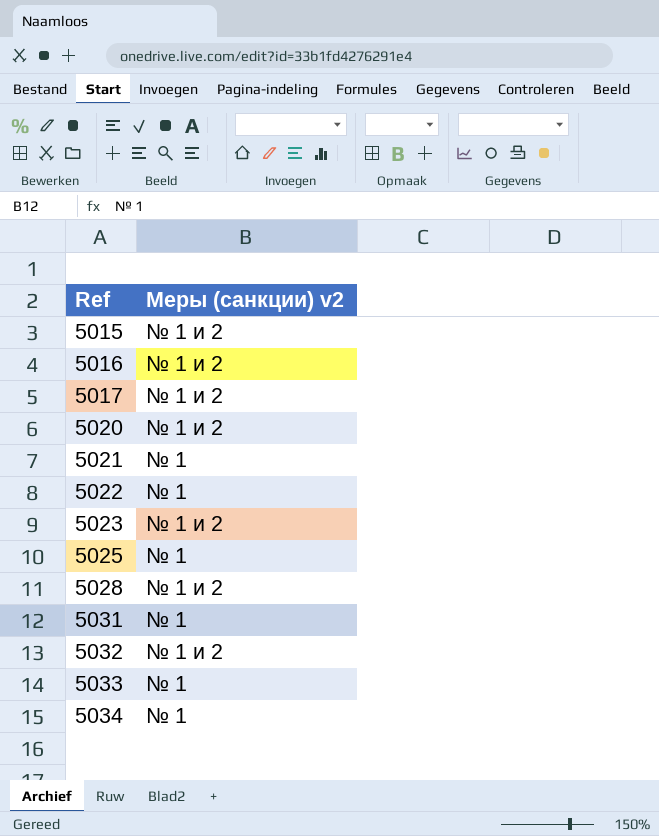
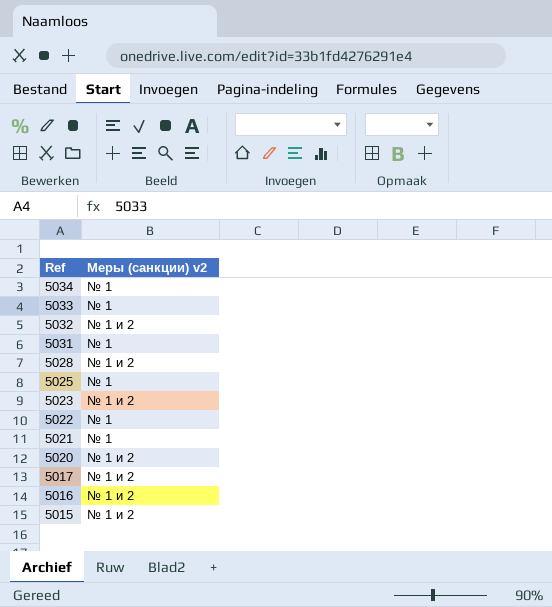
row order: Ref ascending -> Ref descending

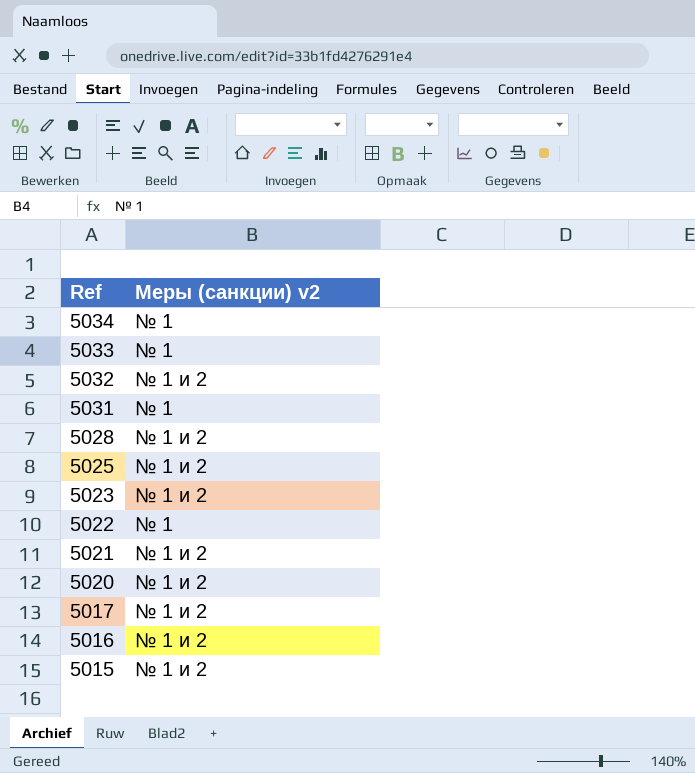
5025 | Меры (санкции) v2: № 1 -> № 1 и 2
5021 | Меры (санкции) v2: № 1 -> № 1 и 2

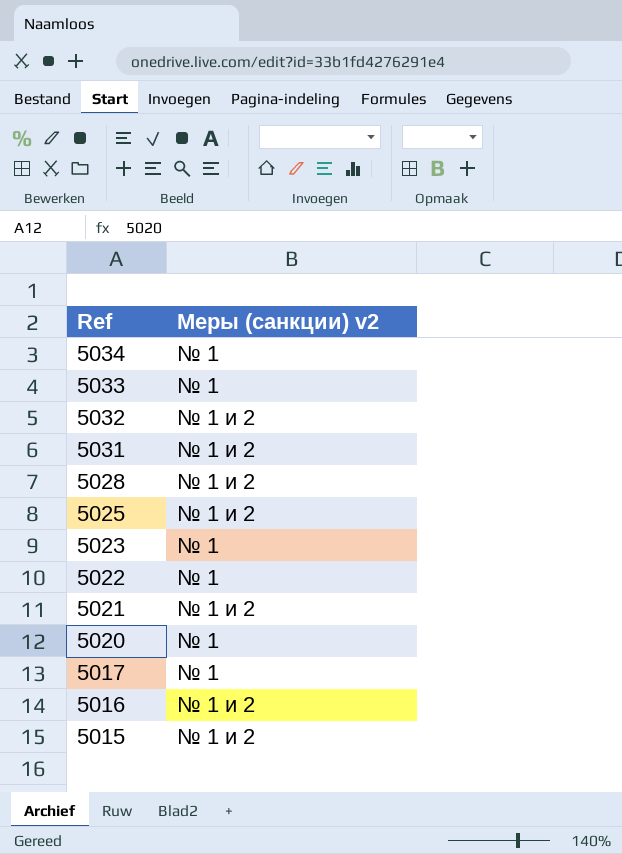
5031 | Меры (санкции) v2: № 1 -> № 1 и 2
5023 | Меры (санкции) v2: № 1 и 2 -> № 1
5020 | Меры (санкции) v2: № 1 и 2 -> № 1
5017 | Меры (санкции) v2: № 1 и 2 -> № 1

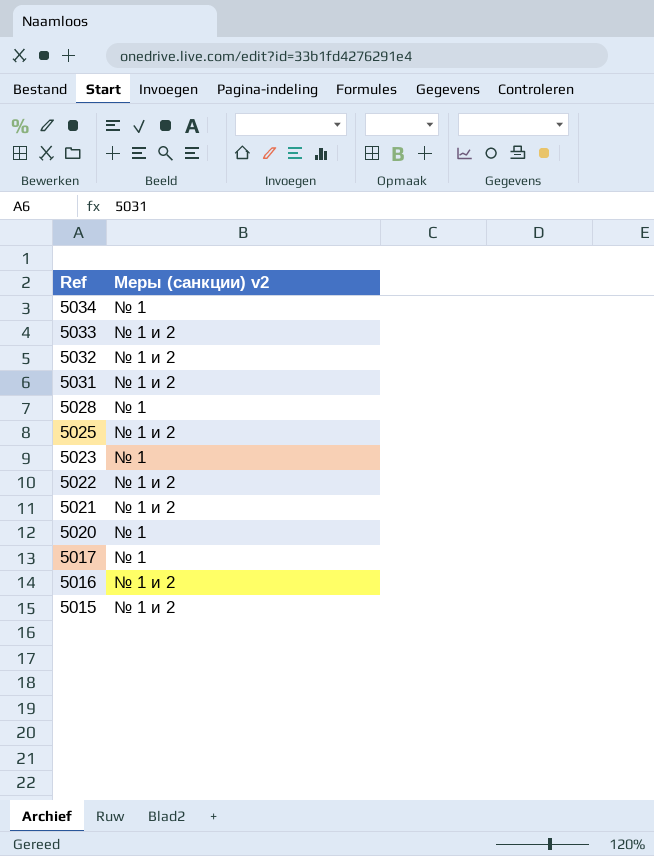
5033 | Меры (санкции) v2: № 1 -> № 1 и 2
5028 | Меры (санкции) v2: № 1 и 2 -> № 1
5022 | Меры (санкции) v2: № 1 -> № 1 и 2

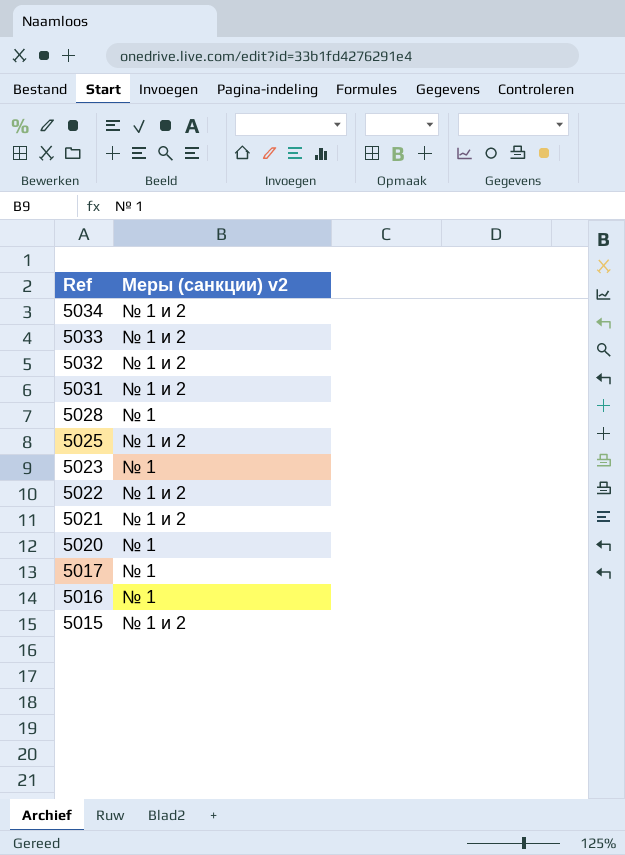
5034 | Меры (санкции) v2: № 1 -> № 1 и 2
5016 | Меры (санкции) v2: № 1 и 2 -> № 1

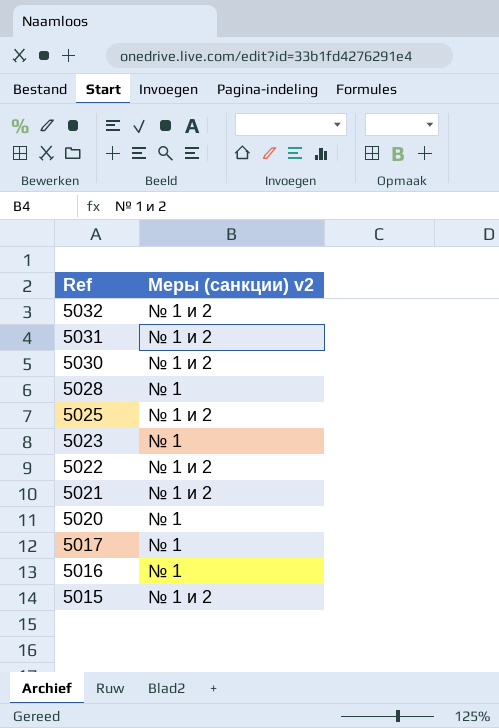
row 5034: № 1 и 2 -> none
row 5033: № 1 и 2 -> none
row 5030: none -> № 1 и 2

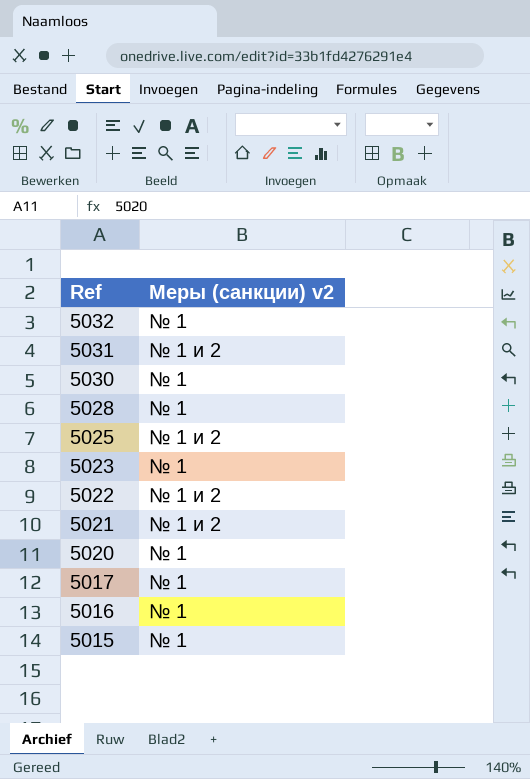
5032 | Меры (санкции) v2: № 1 и 2 -> № 1
5030 | Меры (санкции) v2: № 1 и 2 -> № 1
5015 | Меры (санкции) v2: № 1 и 2 -> № 1

